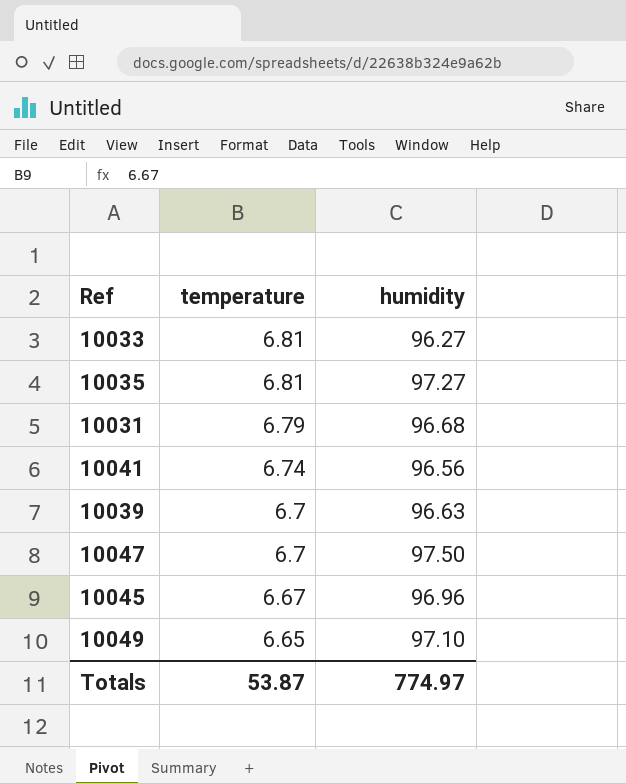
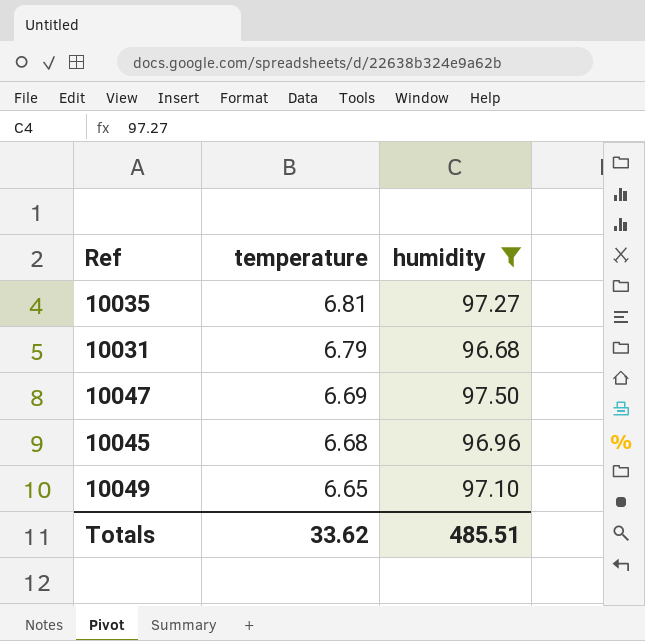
filter: none -> humidity >= 96.68
10047 | temperature: 6.7 -> 6.69
10045 | temperature: 6.67 -> 6.68
Totals | temperature: 53.87 -> 33.62
Totals | humidity: 774.97 -> 485.51

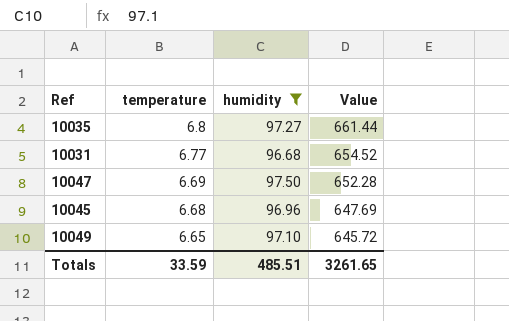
column Value | formula: none -> [temperature] * [humidity]
10035 | temperature: 6.81 -> 6.8
10031 | temperature: 6.79 -> 6.77
Totals | temperature: 33.62 -> 33.59

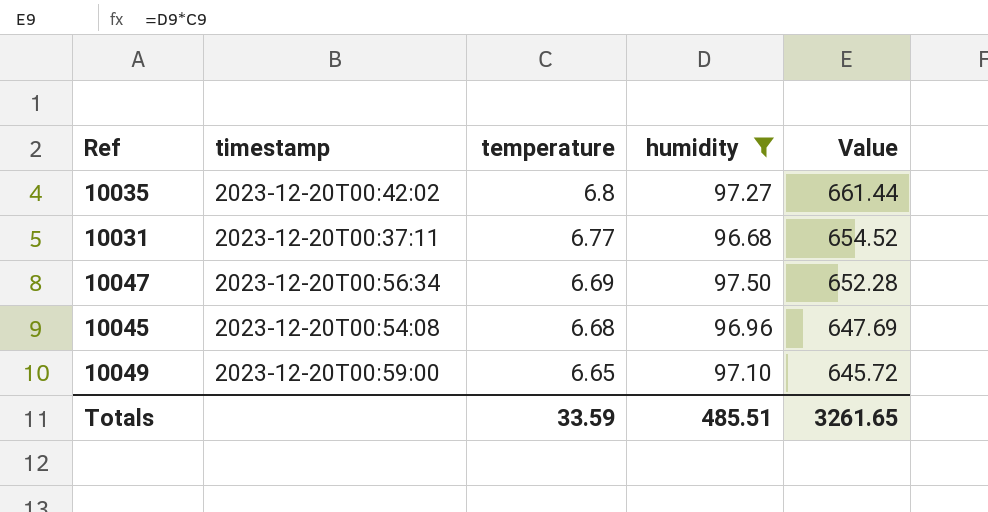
column timestamp | position: none -> 2

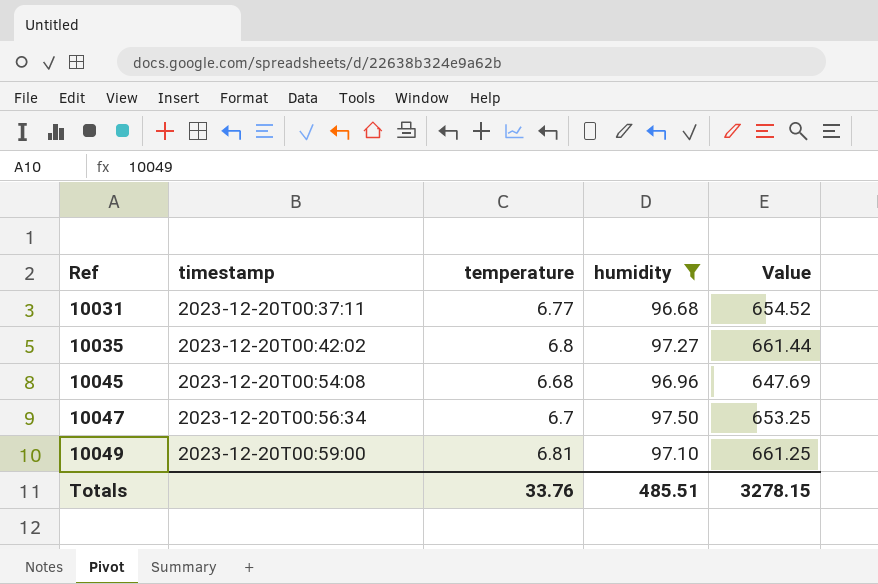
row order: temperature descending -> Ref ascending
10047 | temperature: 6.69 -> 6.7
10047 | Value: 652.28 -> 653.25
10049 | temperature: 6.65 -> 6.81
10049 | Value: 645.72 -> 661.25
Totals | temperature: 33.59 -> 33.76
Totals | Value: 3261.65 -> 3278.15

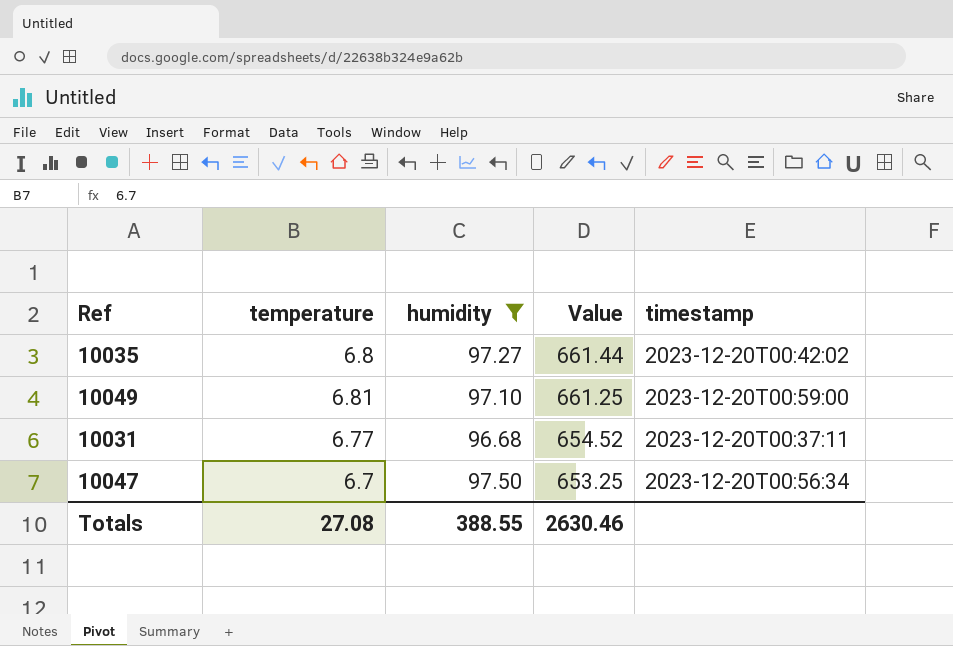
row order: Ref ascending -> Value descending
column timestamp | position: 2 -> 5
row 10045: 2023-12-20T00:54:08 | 6.68 | 96.96 | 647.69 -> none
Totals | temperature: 33.76 -> 27.08
Totals | humidity: 485.51 -> 388.55
Totals | Value: 3278.15 -> 2630.46

